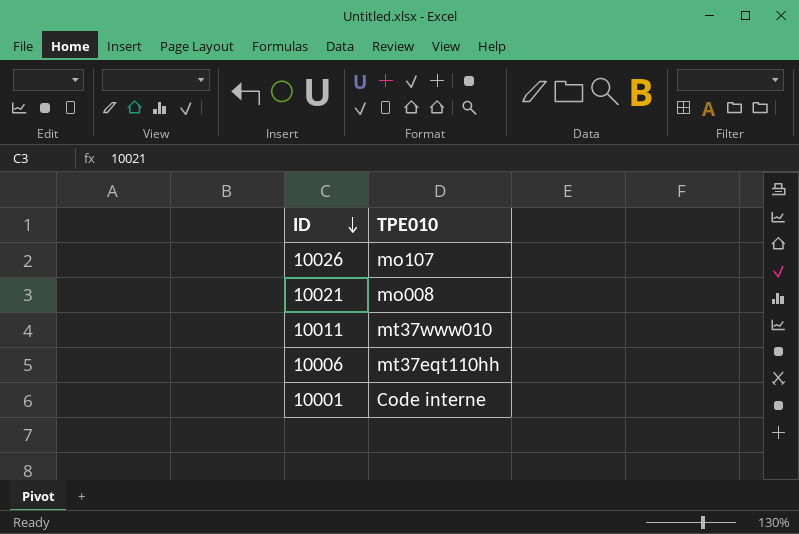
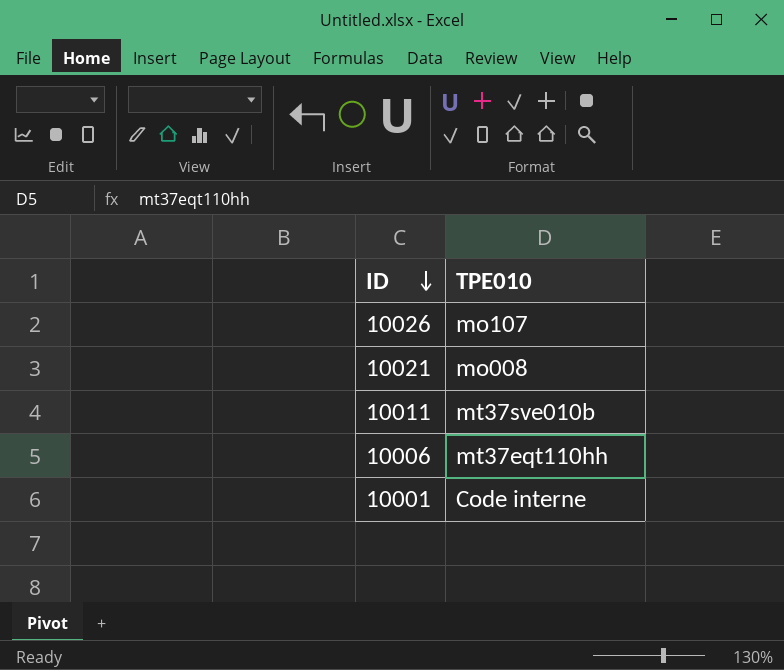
10011 | TPE010: mt37www010 -> mt37sve010b

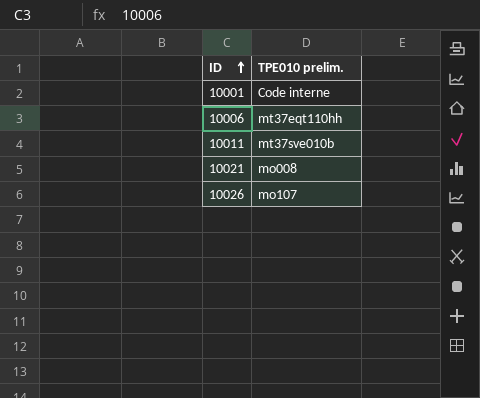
row order: ID descending -> ID ascending
column name: TPE010 -> TPE010 prelim.

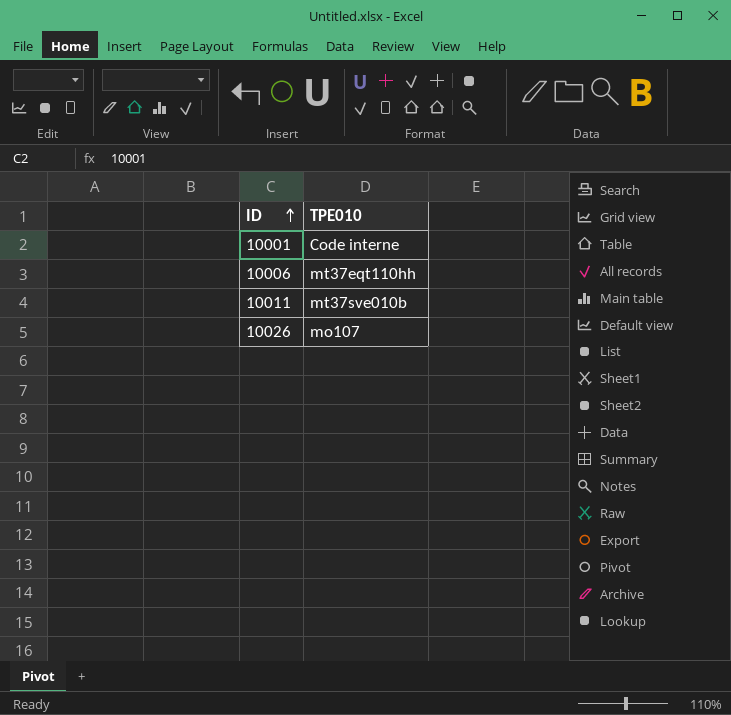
column name: TPE010 prelim. -> TPE010
row 10021: mo008 -> none

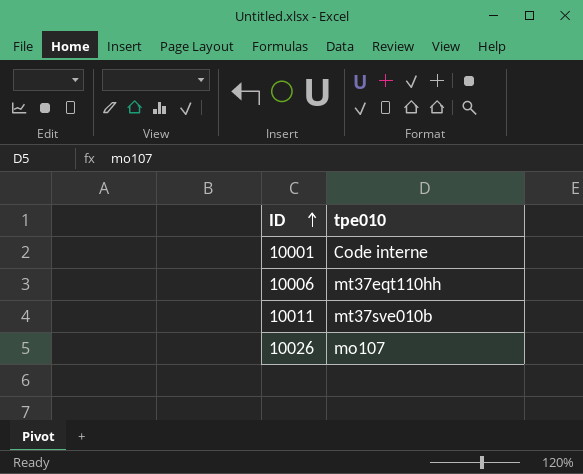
column name: TPE010 -> tpe010

